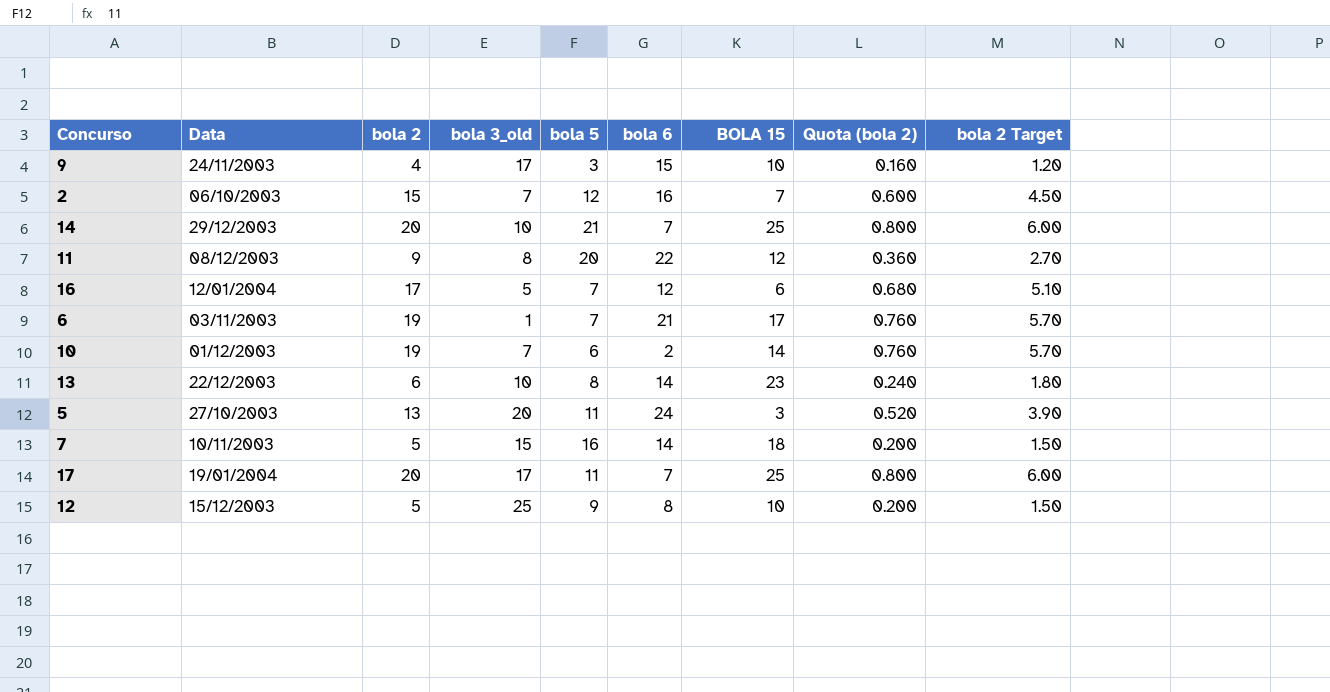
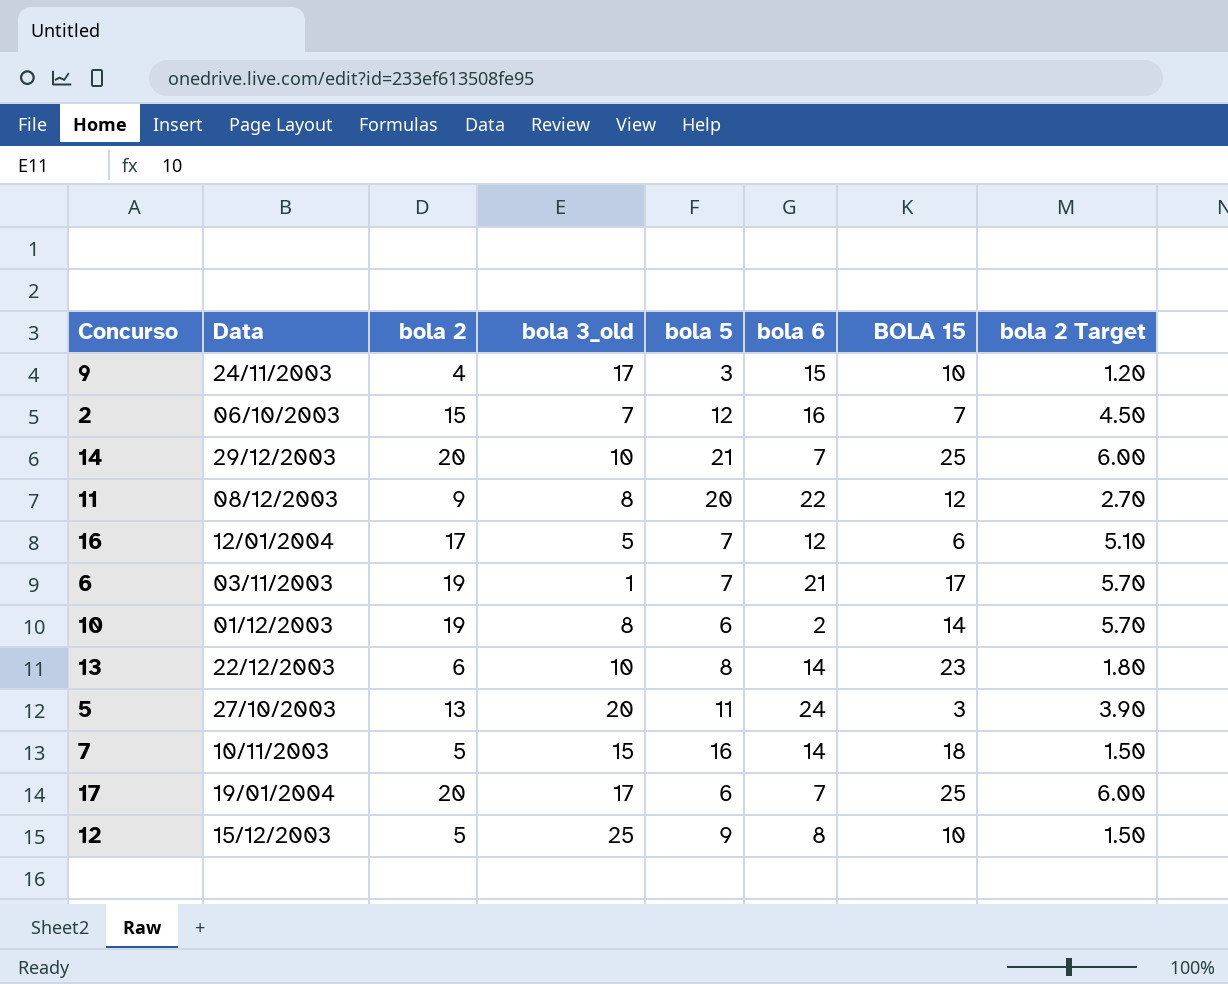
column Quota (bola 2) | formula: [bola 2] * 0.04 -> none
10 | bola 3_old: 7 -> 8
17 | bola 5: 11 -> 6

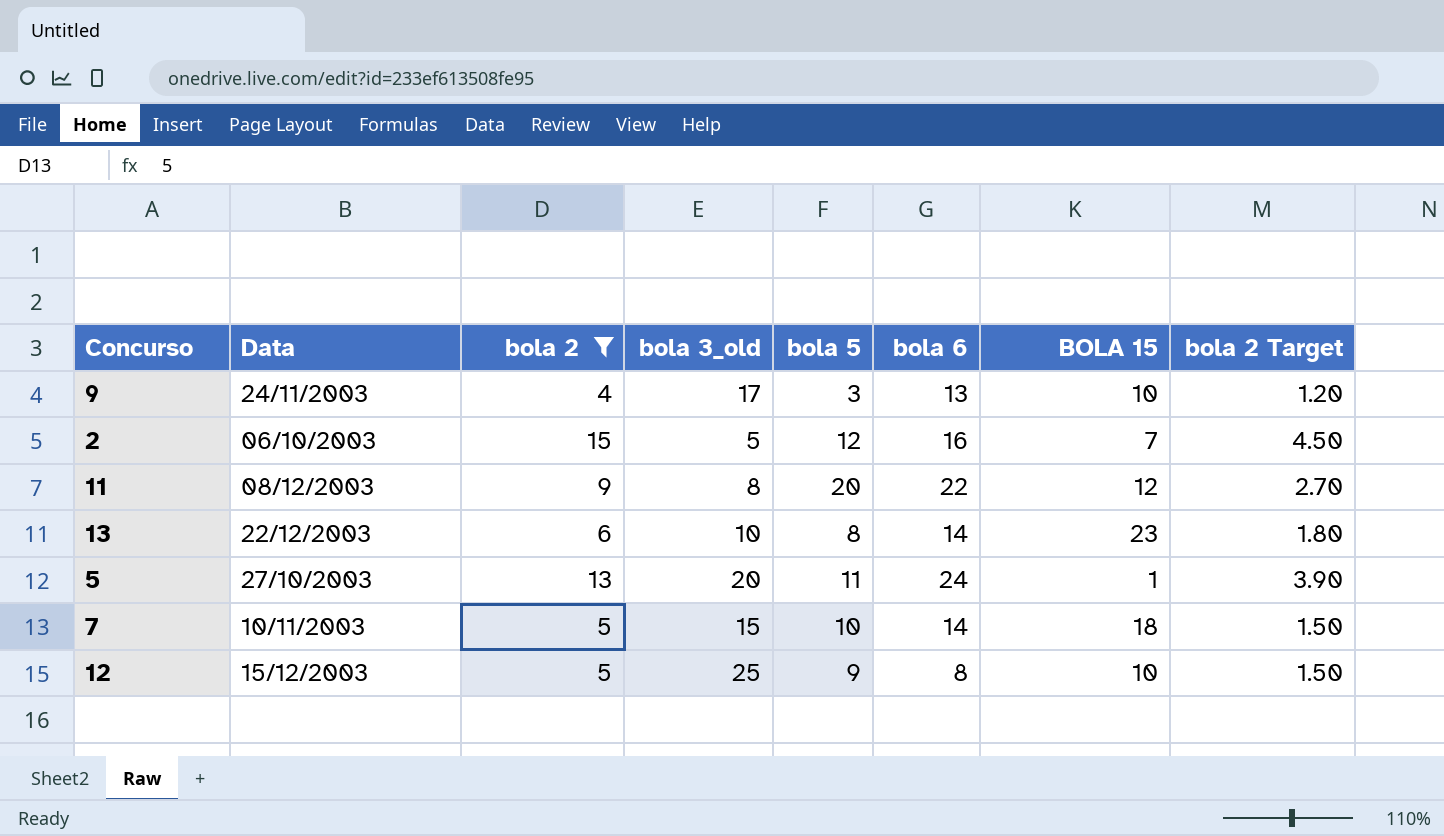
filter: none -> bola 2 <= 15
9 | bola 6: 15 -> 13
2 | bola 3_old: 7 -> 5
5 | BOLA 15: 3 -> 1
7 | bola 5: 16 -> 10

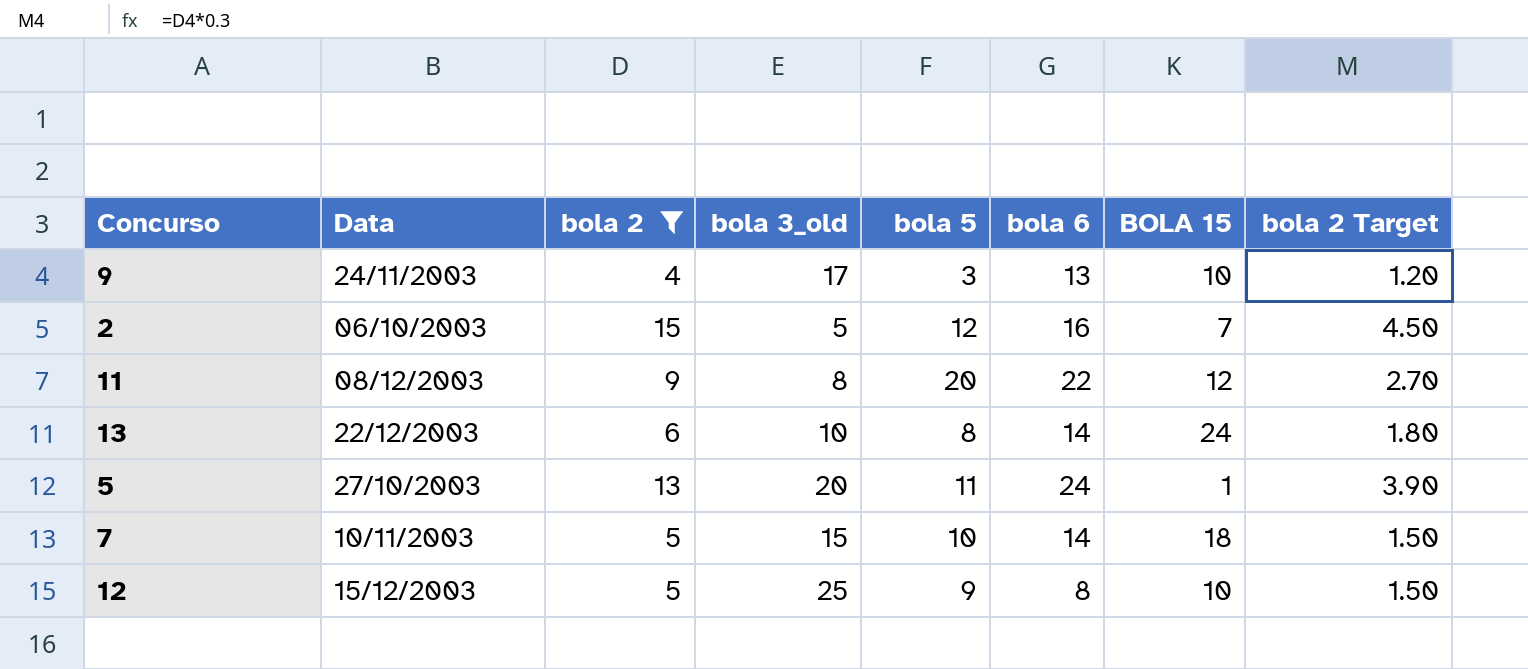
13 | BOLA 15: 23 -> 24

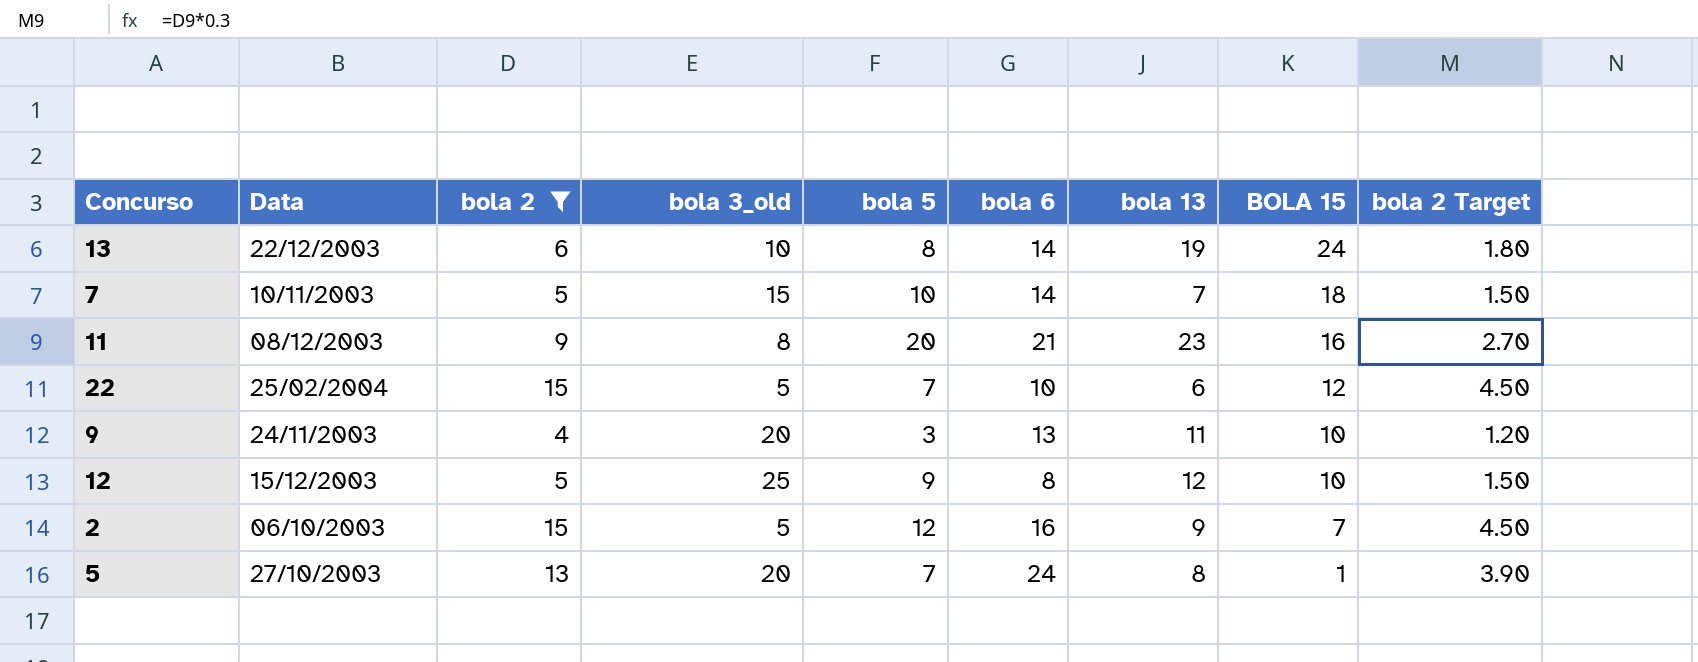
row order: none -> BOLA 15 descending
column bola 13 | position: none -> 7
11 | bola 6: 22 -> 21
11 | BOLA 15: 12 -> 16
row 22: none -> 25/02/2004 | 15 | 5 | 7 | 10 | 6 | 12 | 4.50
9 | bola 3_old: 17 -> 20
5 | bola 5: 11 -> 7

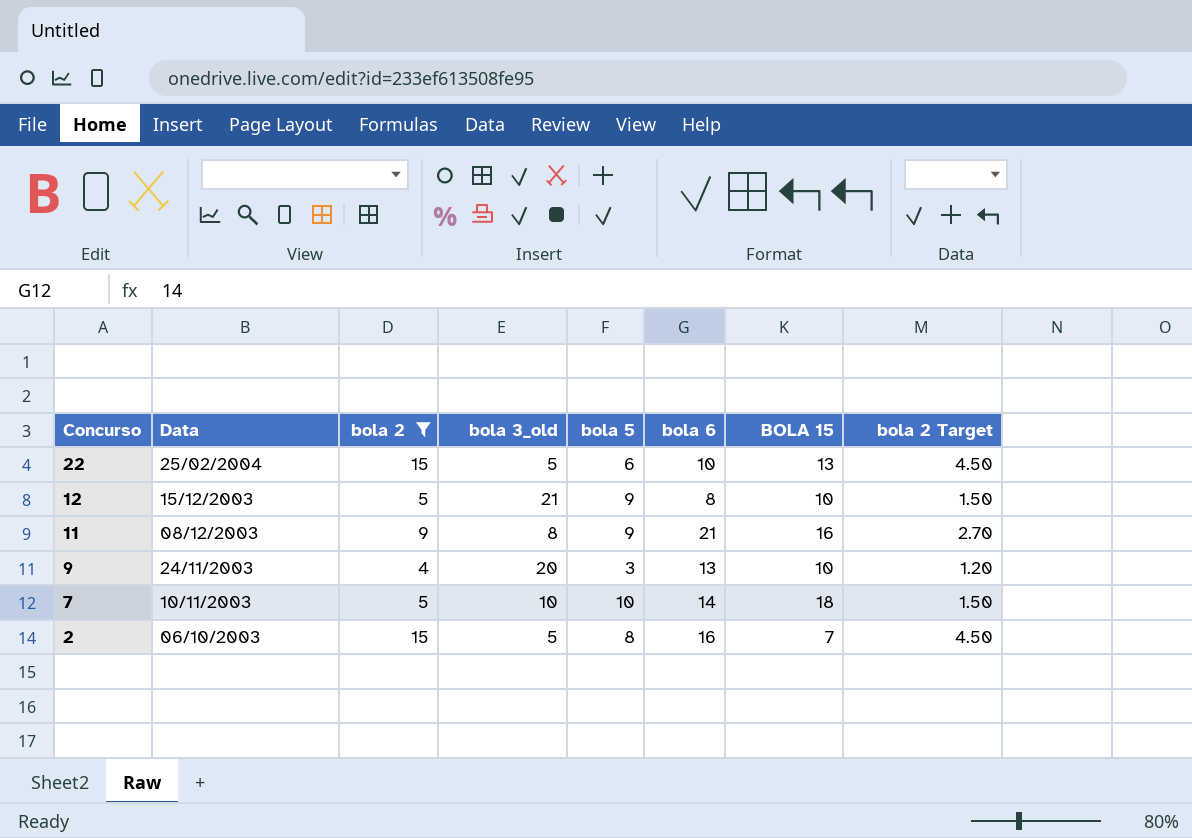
row order: BOLA 15 descending -> Concurso descending
column bola 13 | position: 7 -> none
row 13: 22/12/2003 | 6 | 10 | 8 | 14 | 19 | 24 | 1.80 -> none
row 5: 27/10/2003 | 13 | 20 | 7 | 24 | 8 | 1 | 3.90 -> none
22 | bola 5: 7 -> 6
22 | BOLA 15: 12 -> 13
12 | bola 3_old: 25 -> 21
11 | bola 5: 20 -> 9
7 | bola 3_old: 15 -> 10
2 | bola 5: 12 -> 8

